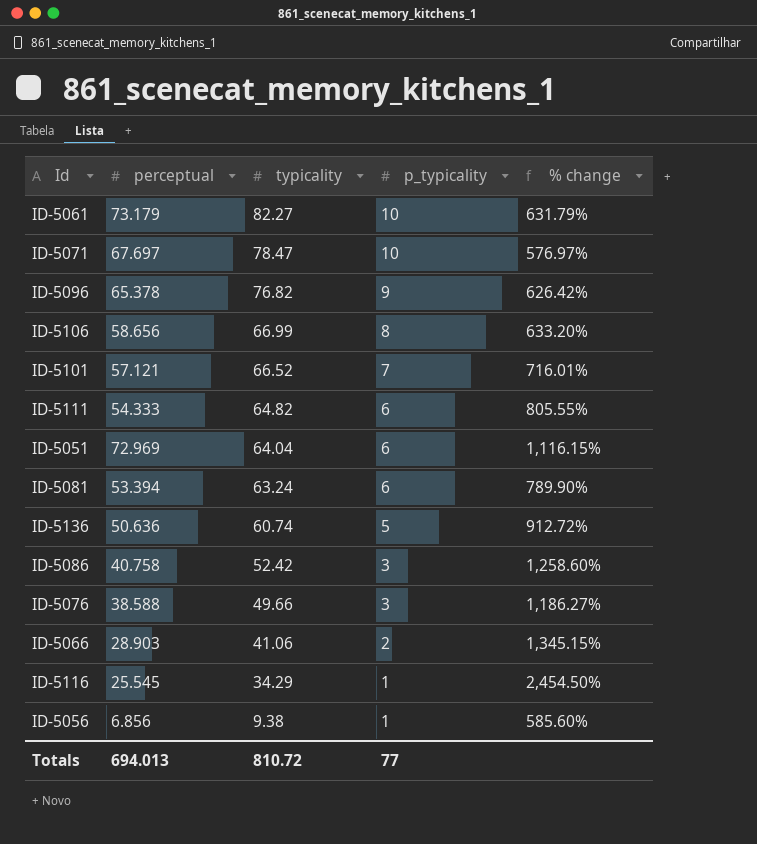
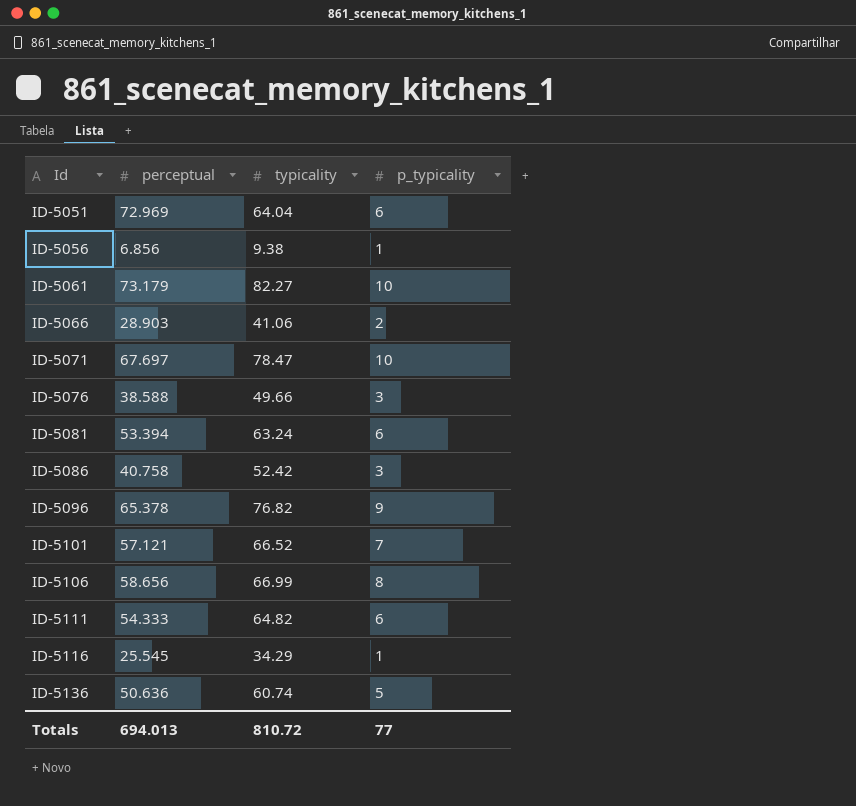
row order: typicality descending -> Id ascending
column % change | formula: ([perceptual] - [p_typicality]) / [p_typicality] -> none

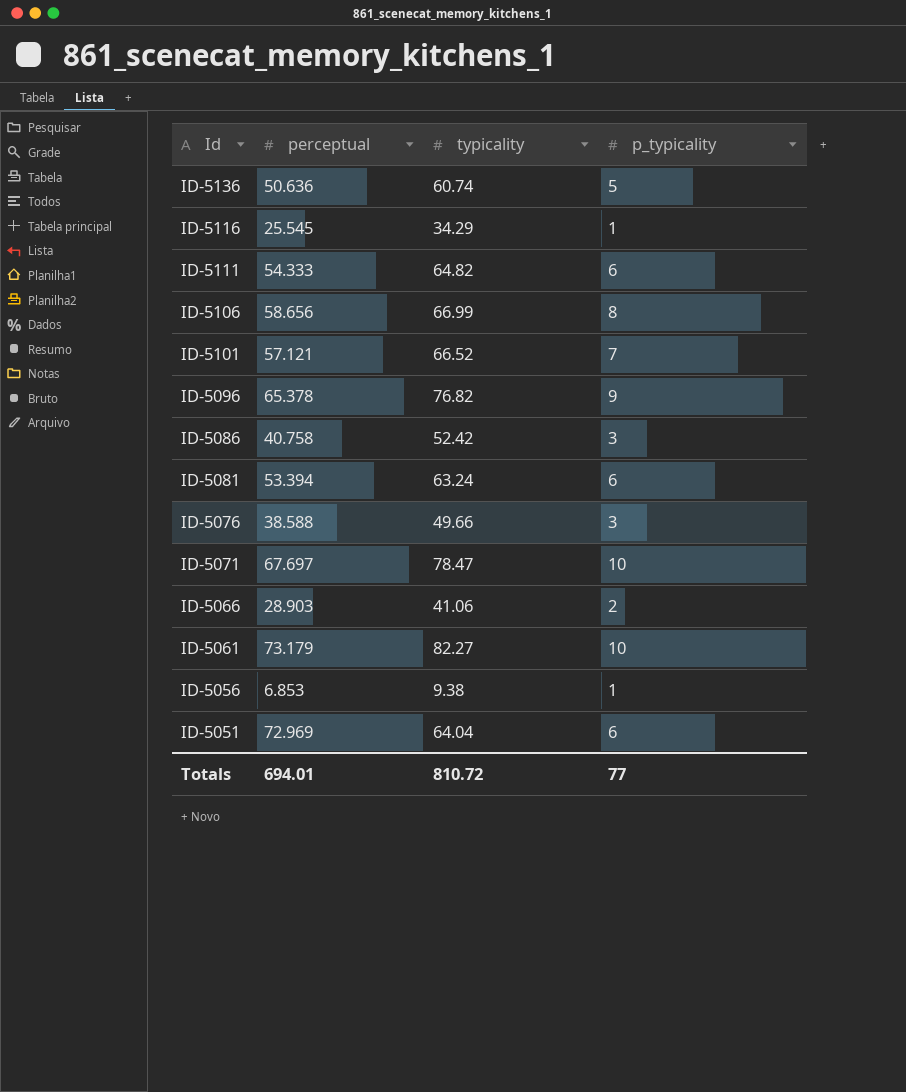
row order: Id ascending -> Id descending
ID-5056 | perceptual: 6.856 -> 6.853
Totals | perceptual: 694.013 -> 694.01

